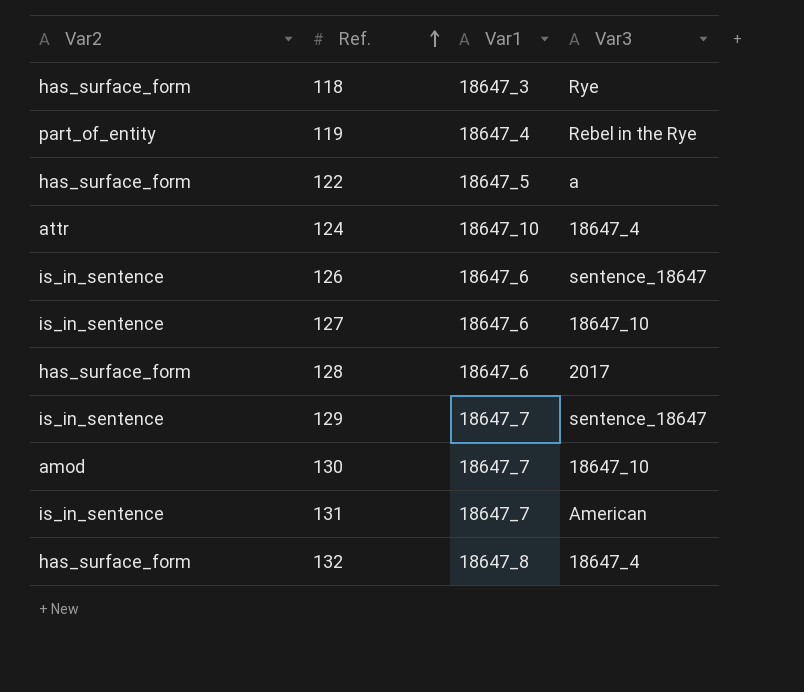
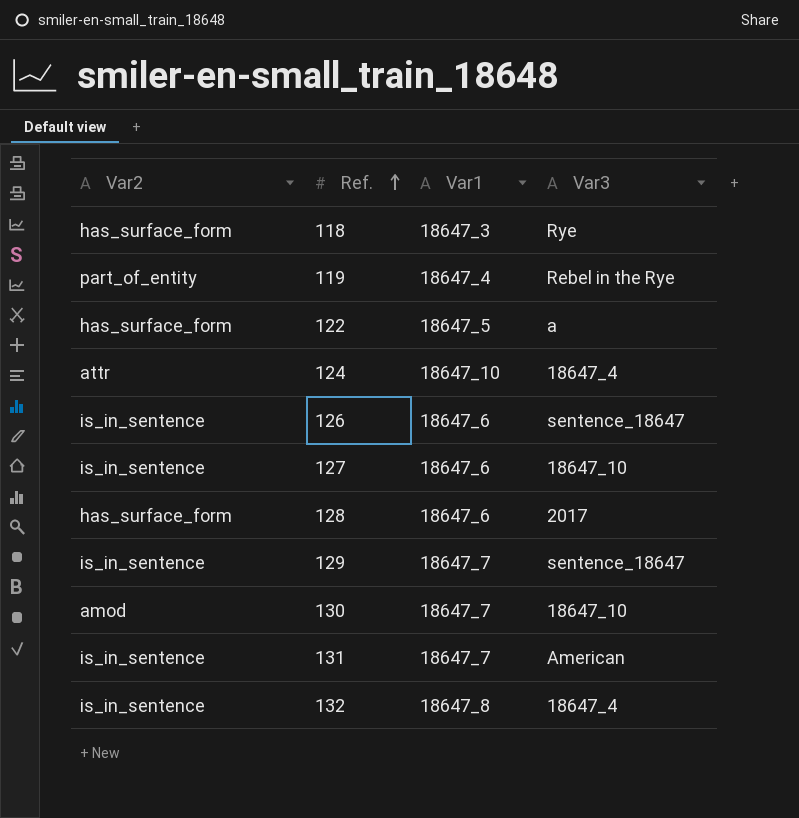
132 | Var2: has_surface_form -> is_in_sentence

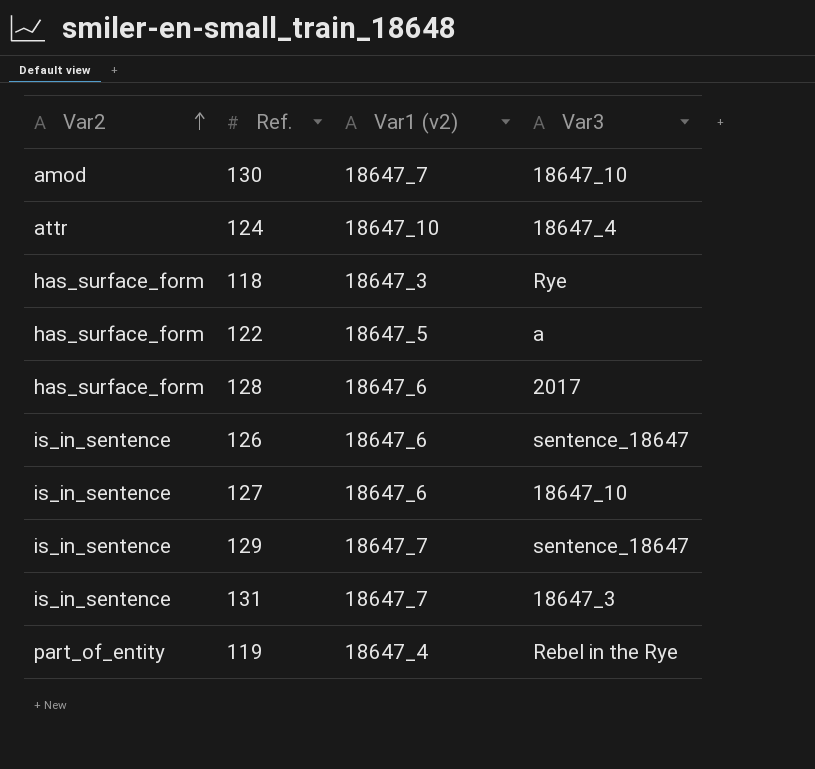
row order: Ref. ascending -> Var2 ascending
column name: Var1 -> Var1 (v2)
row 132: is_in_sentence | 18647_8 | 18647_4 -> none
131 | Var3: American -> 18647_3

